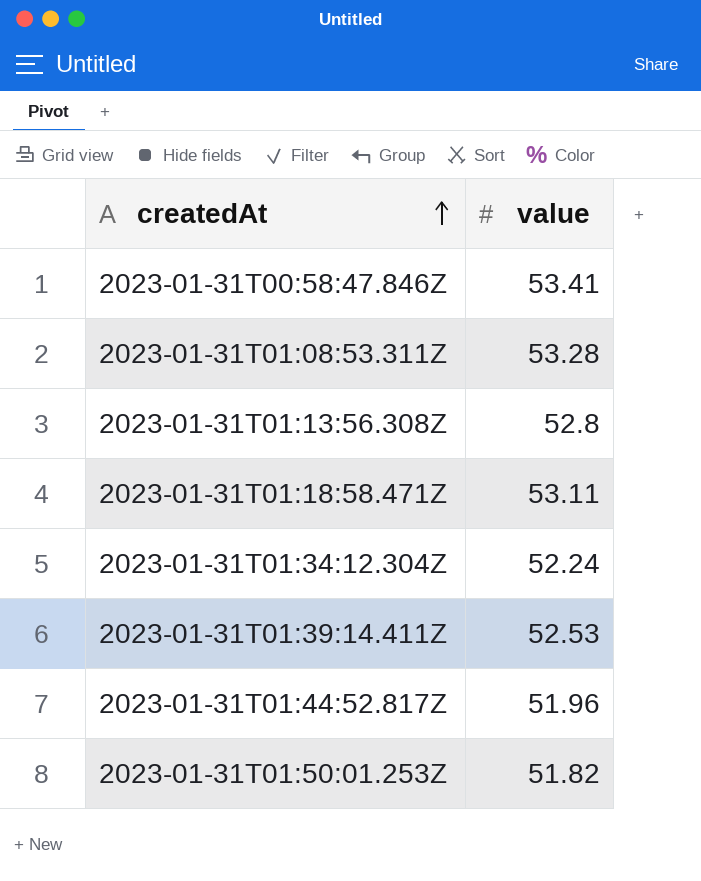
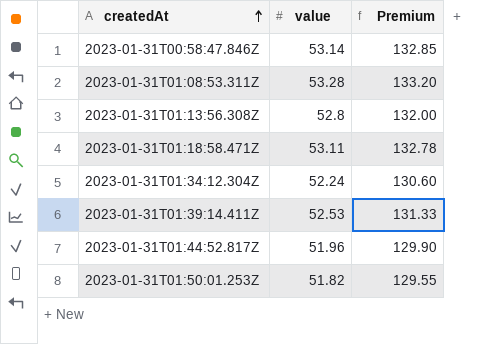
column Premium | formula: none -> [value] * 2.5
2023-01-31T00:58:47.846Z | value: 53.41 -> 53.14

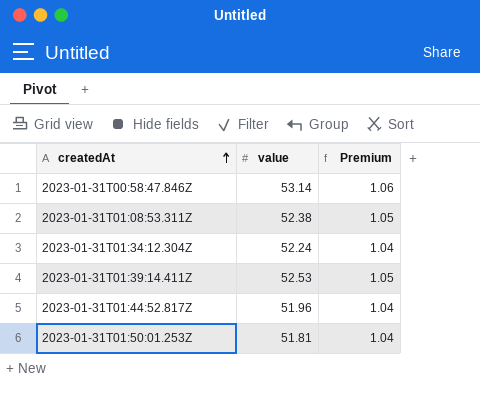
column Premium | formula: [value] * 2.5 -> [value] * 0.02
row 2023-01-31T01:13:56.308Z: 52.8 | 132.00 -> none
row 2023-01-31T01:18:58.471Z: 53.11 | 132.78 -> none
2023-01-31T01:08:53.311Z | value: 53.28 -> 52.38
2023-01-31T01:50:01.253Z | value: 51.82 -> 51.81

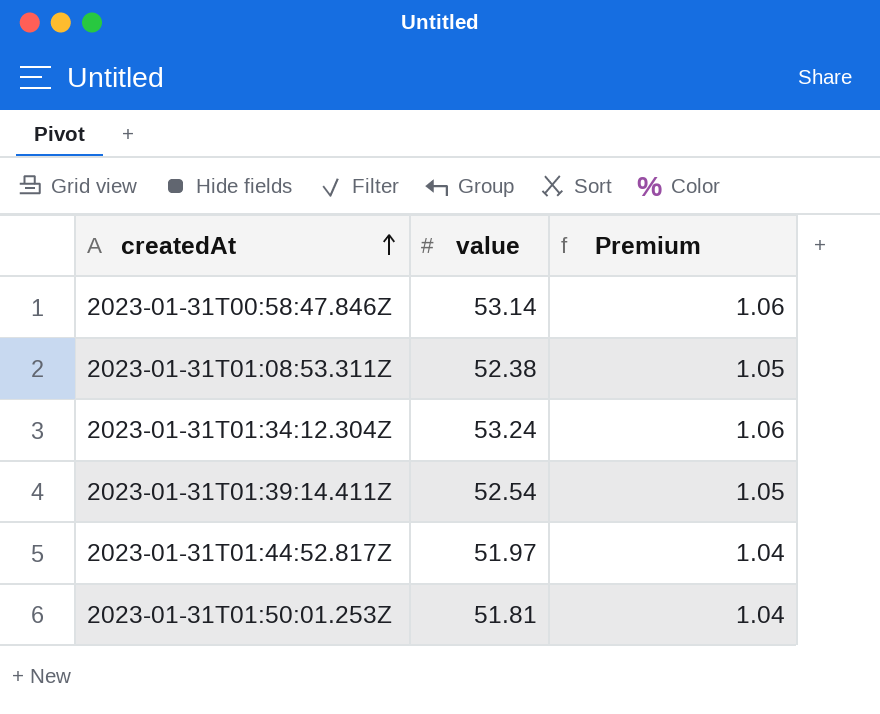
2023-01-31T01:34:12.304Z | value: 52.24 -> 53.24
2023-01-31T01:34:12.304Z | Premium: 1.04 -> 1.06
2023-01-31T01:39:14.411Z | value: 52.53 -> 52.54
2023-01-31T01:44:52.817Z | value: 51.96 -> 51.97

